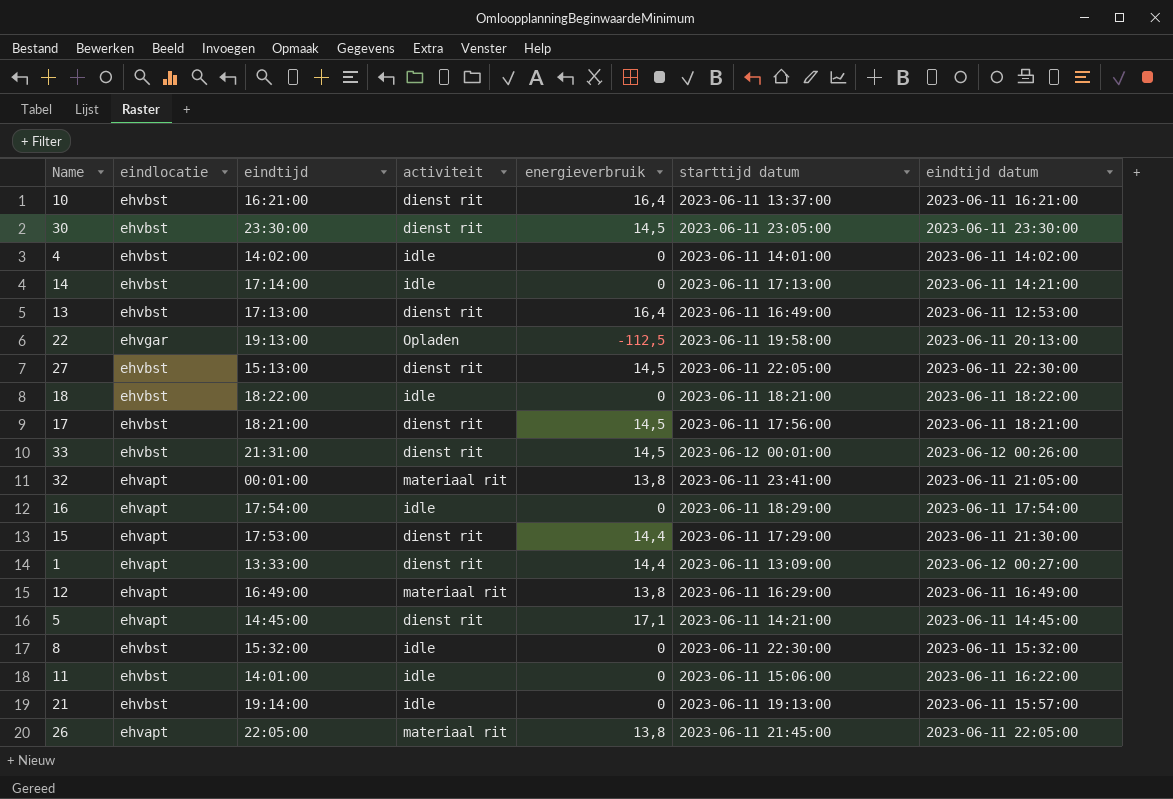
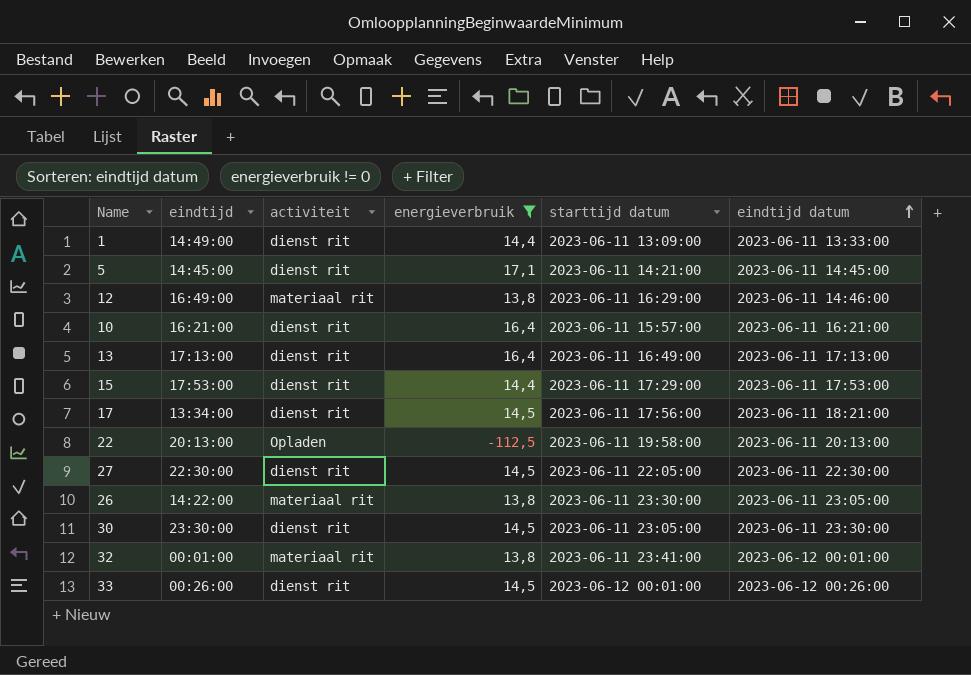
filter: none -> energieverbruik != 0
row order: none -> eindtijd datum ascending
column eindlocatie | position: 2 -> none
1 | eindtijd: 13:33:00 -> 14:49:00
1 | eindtijd datum: 2023-06-12 00:27:00 -> 2023-06-11 13:33:00
12 | eindtijd datum: 2023-06-11 16:49:00 -> 2023-06-11 14:46:00
10 | starttijd datum: 2023-06-11 13:37:00 -> 2023-06-11 15:57:00
13 | eindtijd datum: 2023-06-11 12:53:00 -> 2023-06-11 17:13:00
15 | eindtijd datum: 2023-06-11 21:30:00 -> 2023-06-11 17:53:00
17 | eindtijd: 18:21:00 -> 13:34:00
22 | eindtijd: 19:13:00 -> 20:13:00
27 | eindtijd: 15:13:00 -> 22:30:00
26 | eindtijd: 22:05:00 -> 14:22:00
26 | starttijd datum: 2023-06-11 21:45:00 -> 2023-06-11 23:30:00
26 | eindtijd datum: 2023-06-11 22:05:00 -> 2023-06-11 23:05:00
32 | eindtijd datum: 2023-06-11 21:05:00 -> 2023-06-12 00:01:00
33 | eindtijd: 21:31:00 -> 00:26:00

